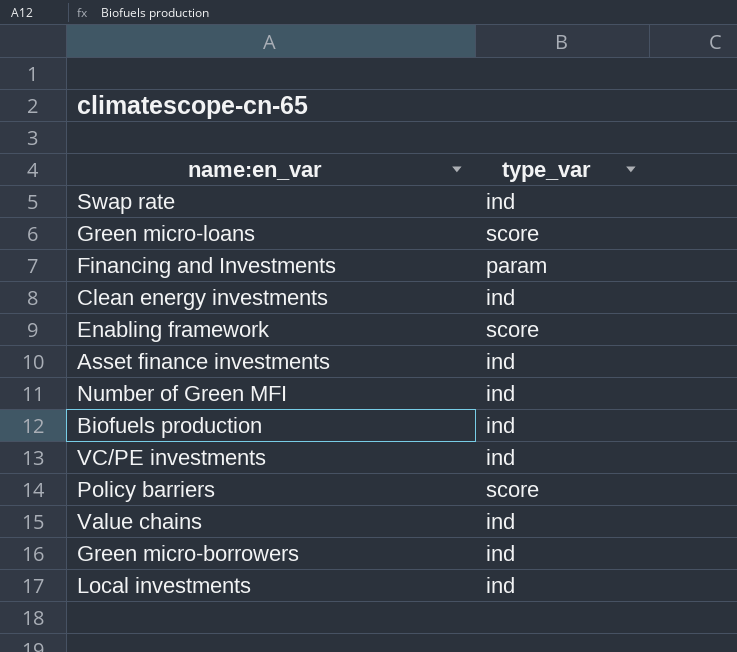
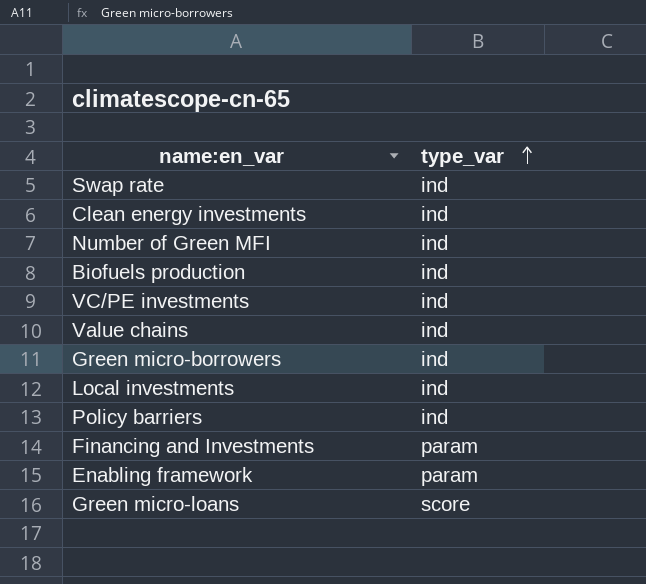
row order: none -> type_var ascending
row Asset finance investments: ind -> none
Policy barriers | type_var: score -> ind
Enabling framework | type_var: score -> param

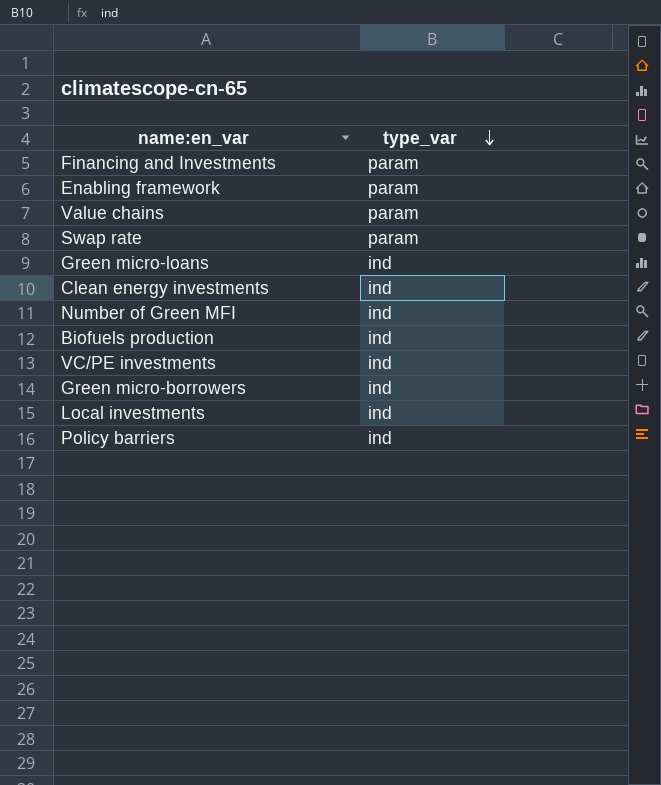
row order: type_var ascending -> type_var descending
Value chains | type_var: ind -> param
Swap rate | type_var: ind -> param
Green micro-loans | type_var: score -> ind

